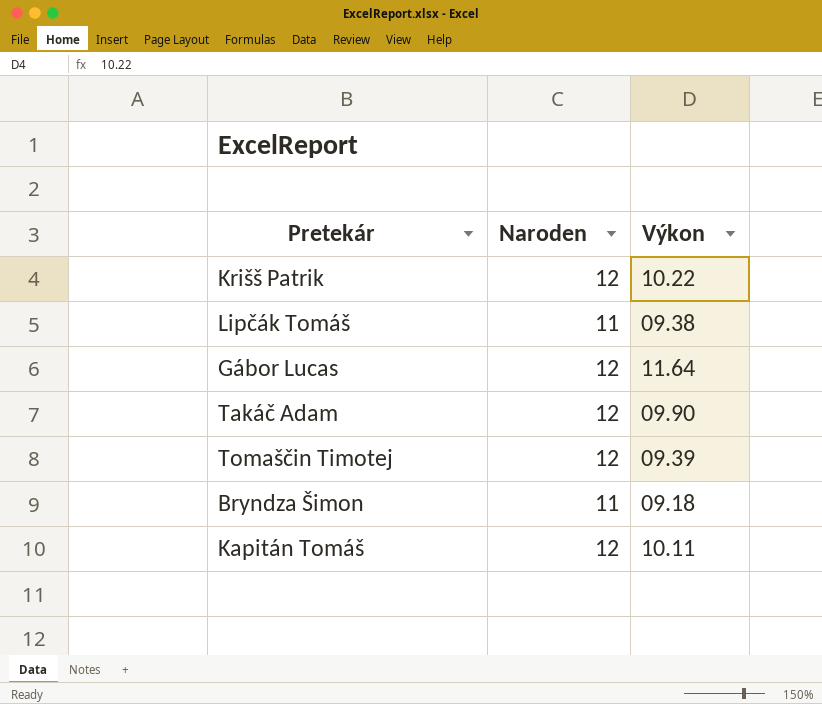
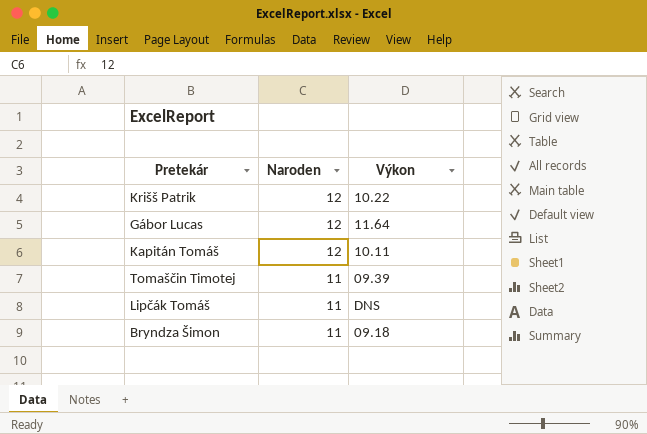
row order: none -> Naroden descending
row Takáč Adam: 12 | 09.90 -> none
Tomaščin Timotej | Naroden: 12 -> 11
Lipčák Tomáš | Výkon: 09.38 -> DNS

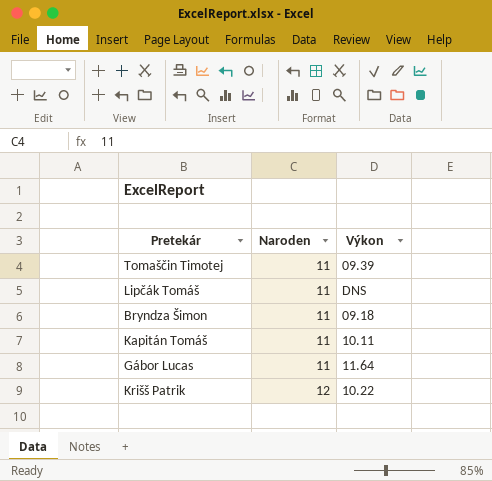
row order: Naroden descending -> Naroden ascending
Kapitán Tomáš | Naroden: 12 -> 11
Gábor Lucas | Naroden: 12 -> 11

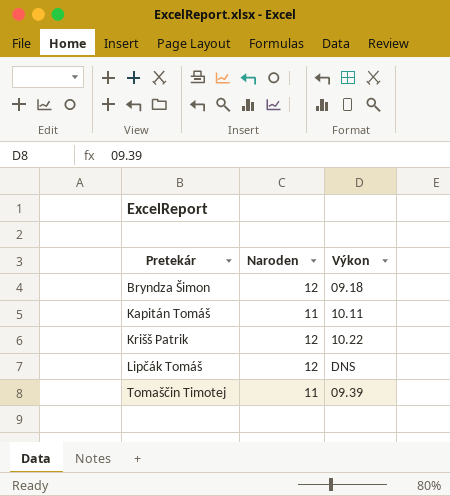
row order: Naroden ascending -> Pretekár ascending
row Gábor Lucas: 11 | 11.64 -> none
Bryndza Šimon | Naroden: 11 -> 12
Lipčák Tomáš | Naroden: 11 -> 12

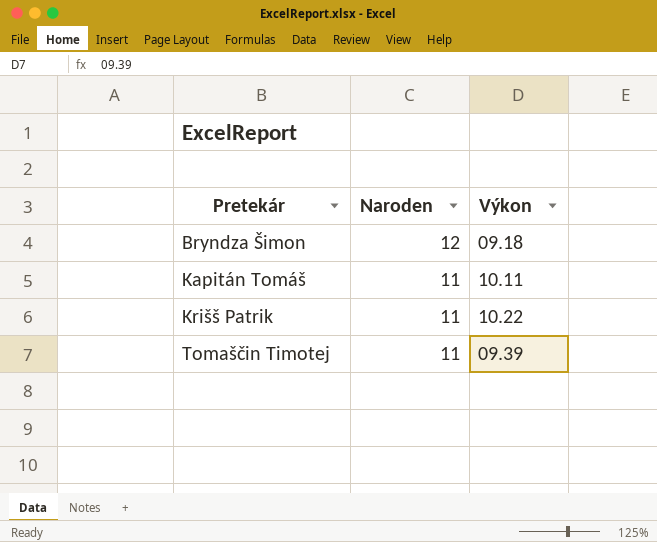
row Lipčák Tomáš: 12 | DNS -> none
Krišš Patrik | Naroden: 12 -> 11

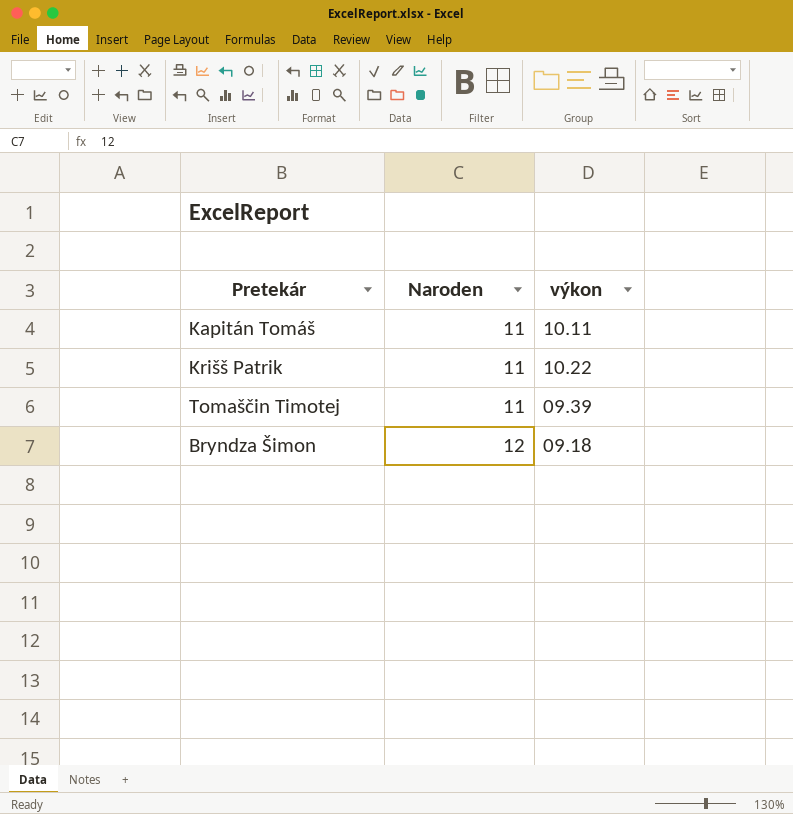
row order: Pretekár ascending -> Naroden ascending
column name: Výkon -> výkon

